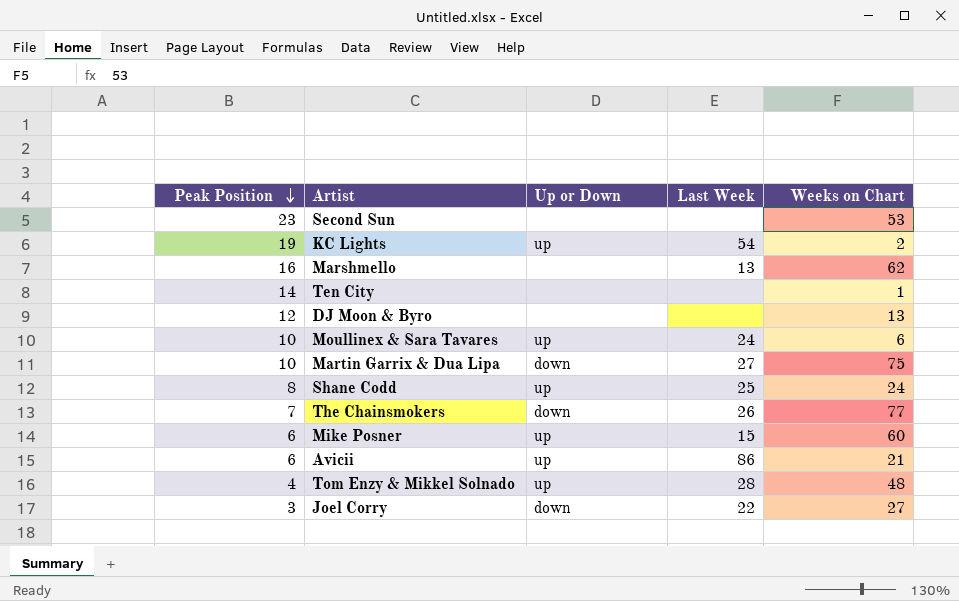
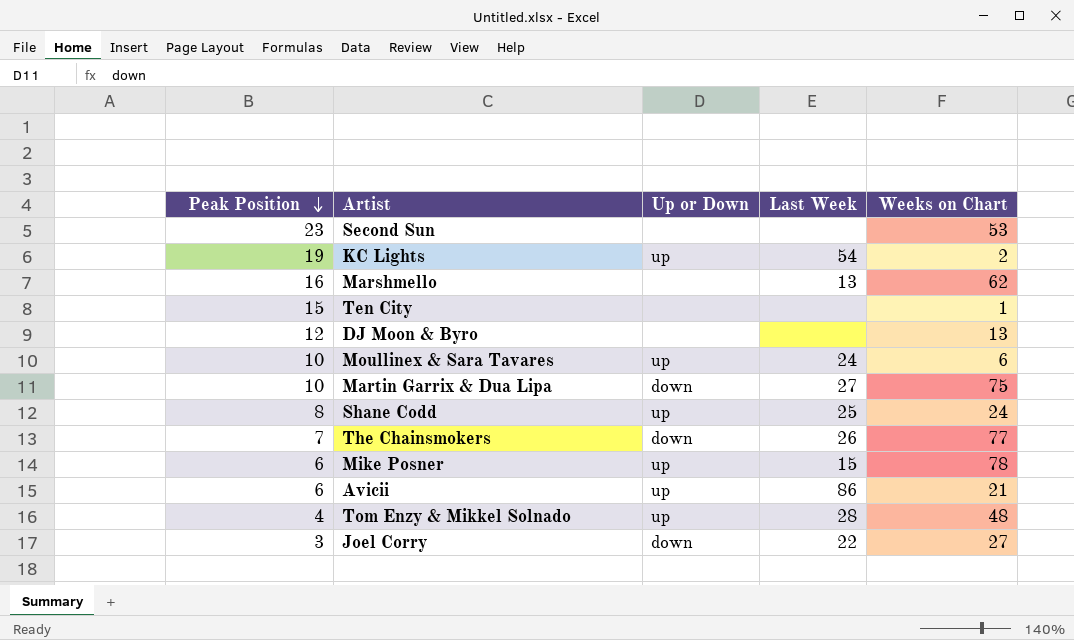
Ten City | Peak Position: 14 -> 15
Mike Posner | Weeks on Chart: 60 -> 78

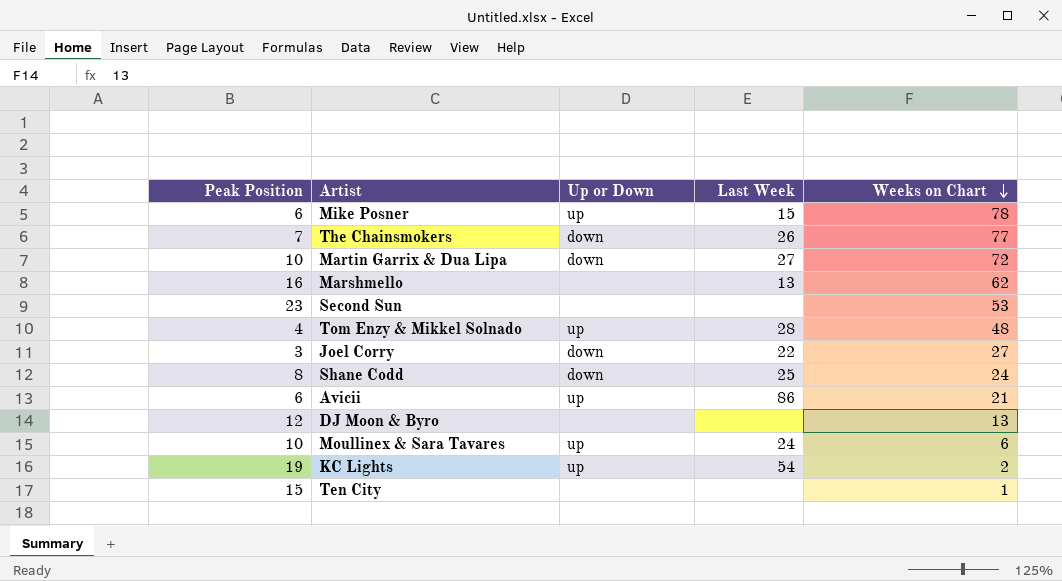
row order: Peak Position descending -> Weeks on Chart descending
Martin Garrix & Dua Lipa | Weeks on Chart: 75 -> 72
Shane Codd | Up or Down: up -> down

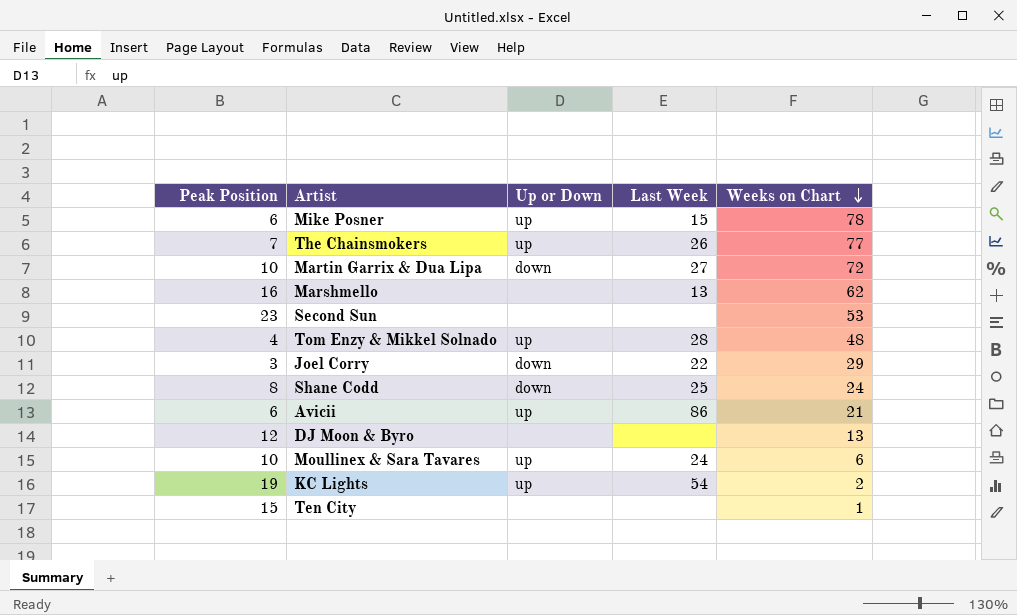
The Chainsmokers | Up or Down: down -> up
Joel Corry | Weeks on Chart: 27 -> 29

